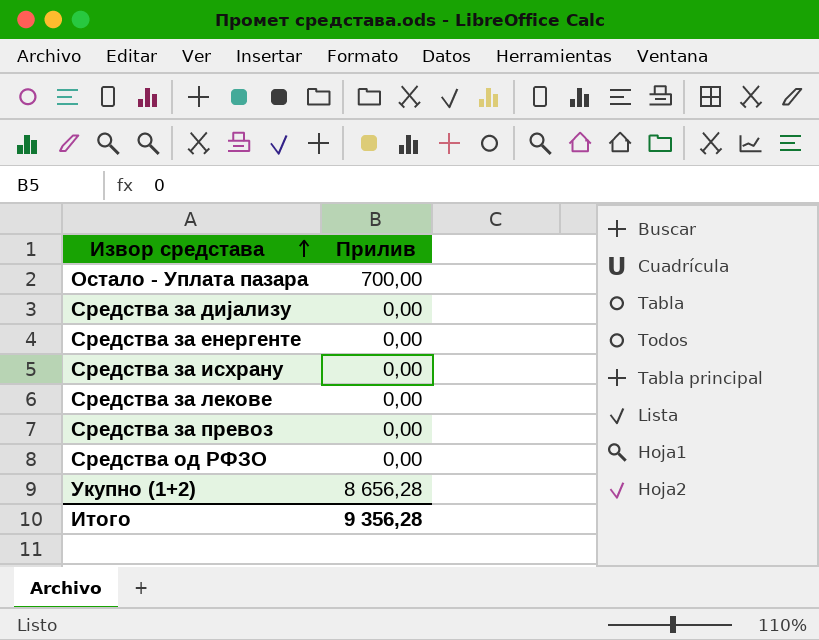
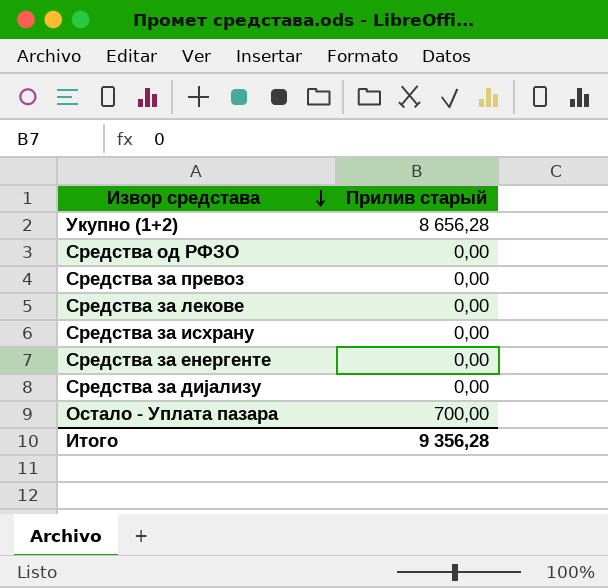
row order: Извор средстава ascending -> Извор средстава descending
column name: Прилив -> Прилив старый

